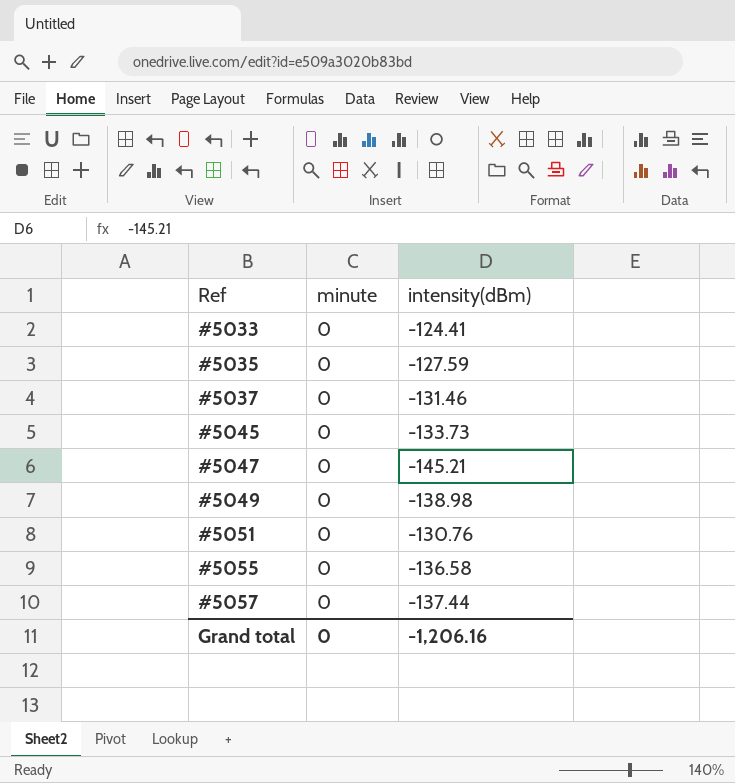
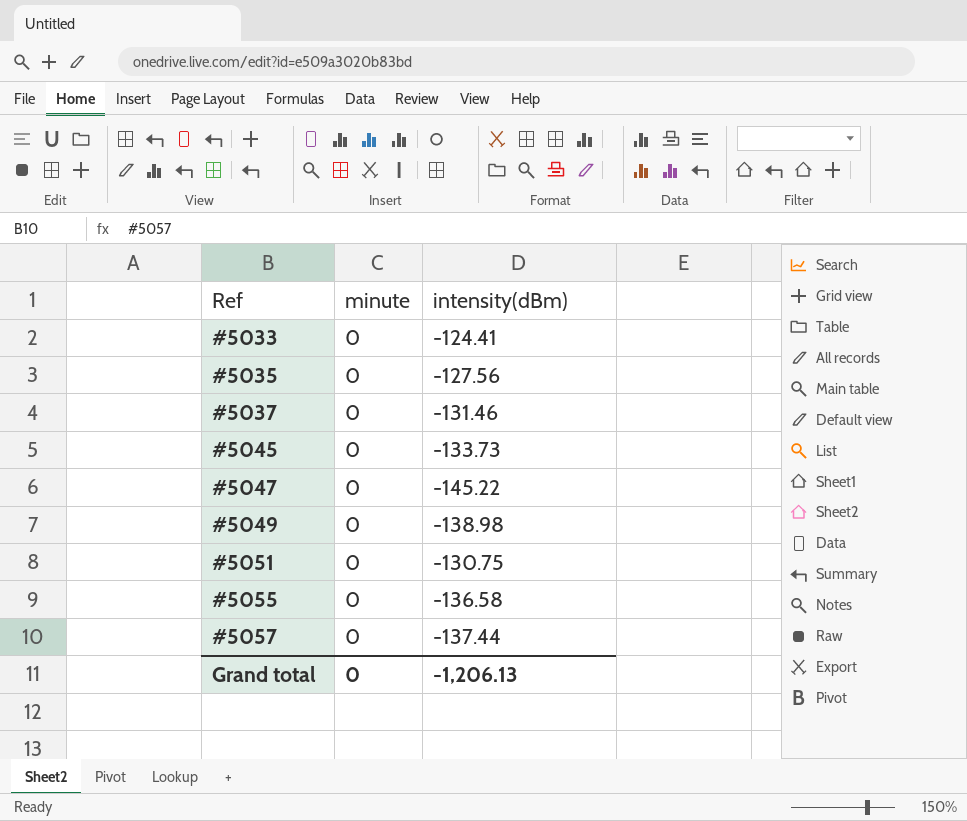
#5035 | intensity(dBm): -127.59 -> -127.56
#5047 | intensity(dBm): -145.21 -> -145.22
#5051 | intensity(dBm): -130.76 -> -130.75
Grand total | intensity(dBm): -1,206.16 -> -1,206.13

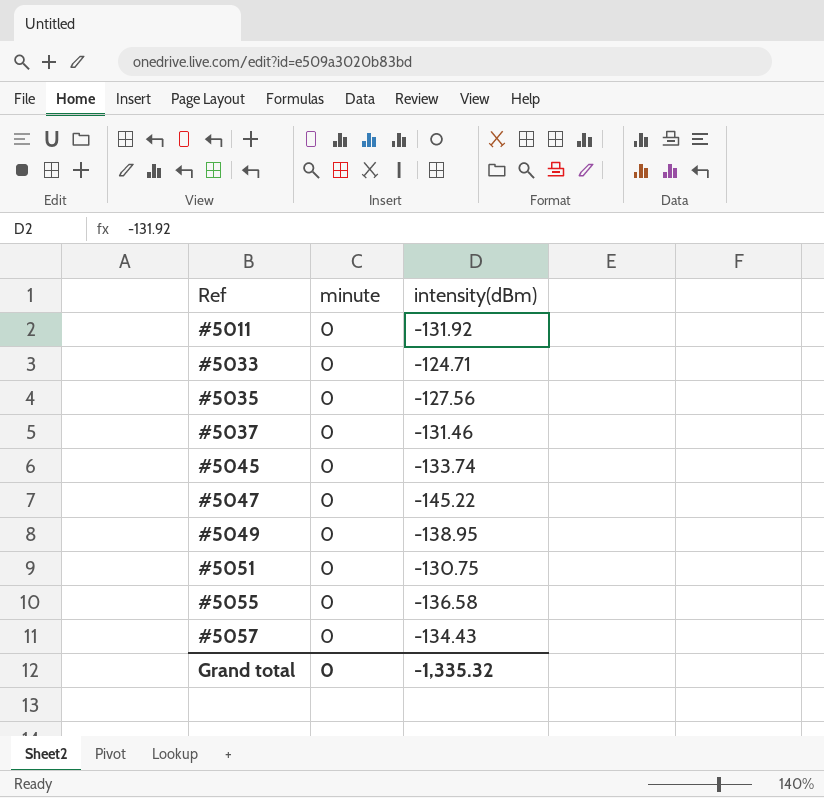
row #5011: none -> 0 | -131.92
#5033 | intensity(dBm): -124.41 -> -124.71
#5045 | intensity(dBm): -133.73 -> -133.74
#5049 | intensity(dBm): -138.98 -> -138.95
#5057 | intensity(dBm): -137.44 -> -134.43
Grand total | intensity(dBm): -1,206.13 -> -1,335.32

